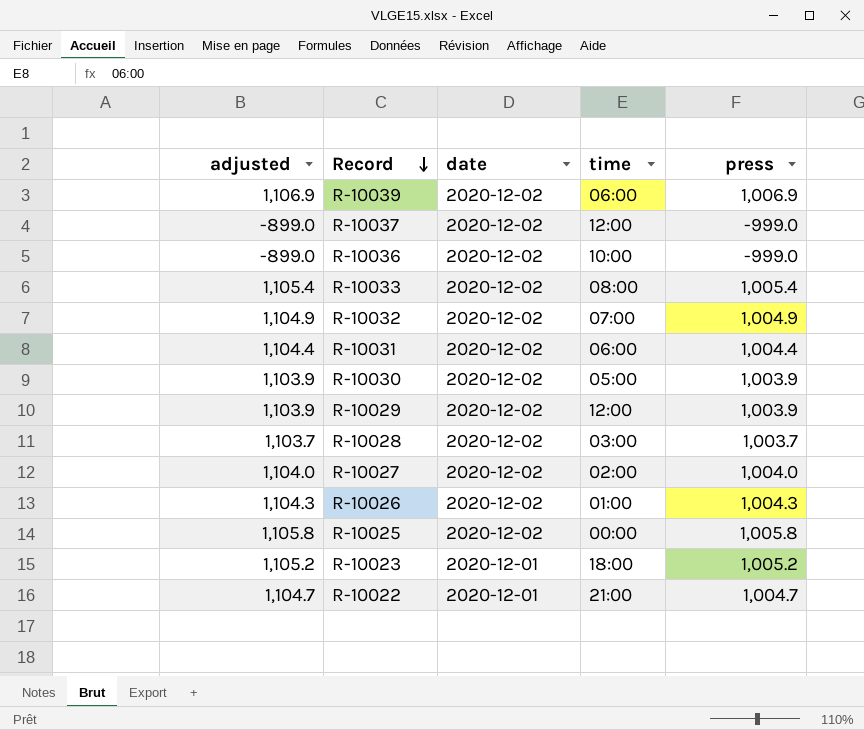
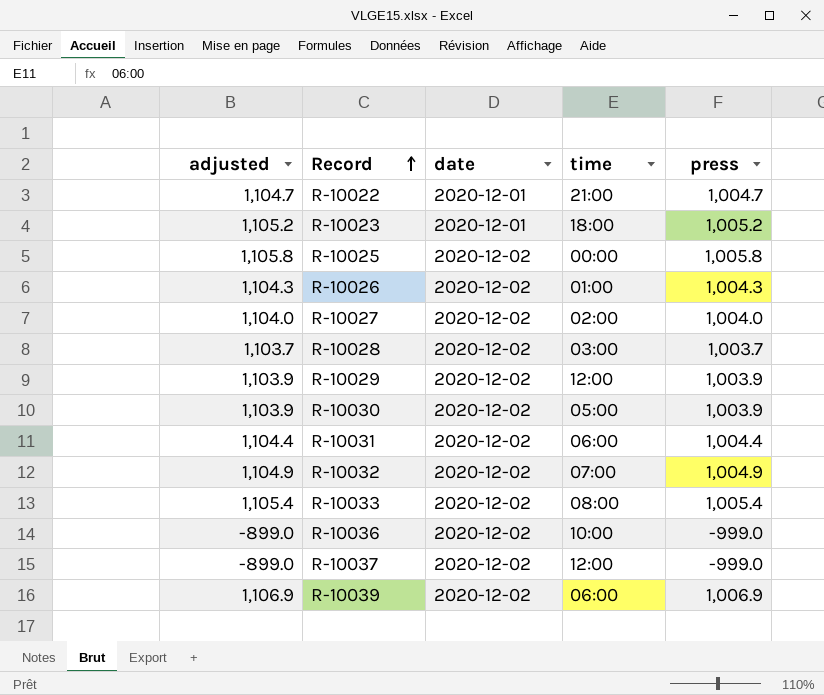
row order: Record descending -> Record ascending

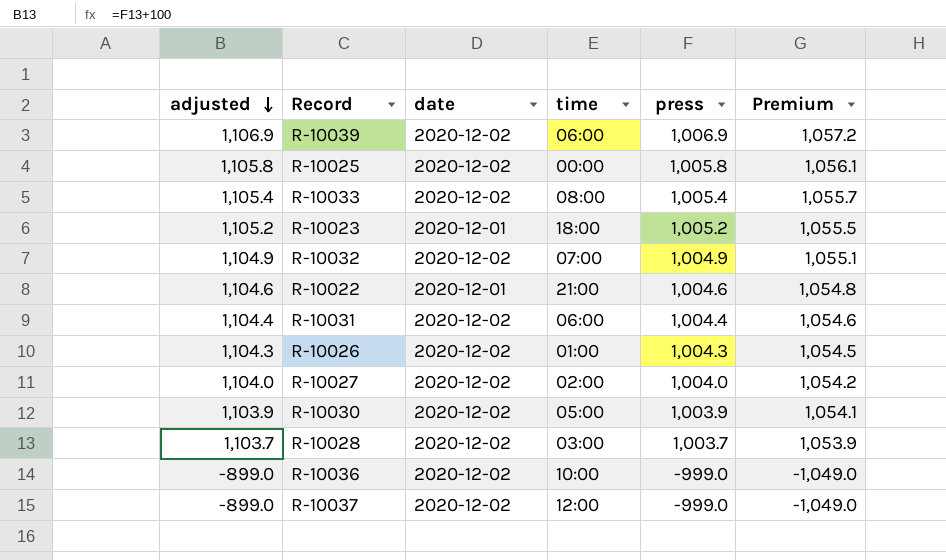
row order: Record ascending -> adjusted descending
column Premium | formula: none -> [press] * 1.05
row R-10029: 1,103.9 | 2020-12-02 | 12:00 | 1,003.9 -> none
R-10022 | adjusted: 1,104.7 -> 1,104.6
R-10022 | press: 1,004.7 -> 1,004.6

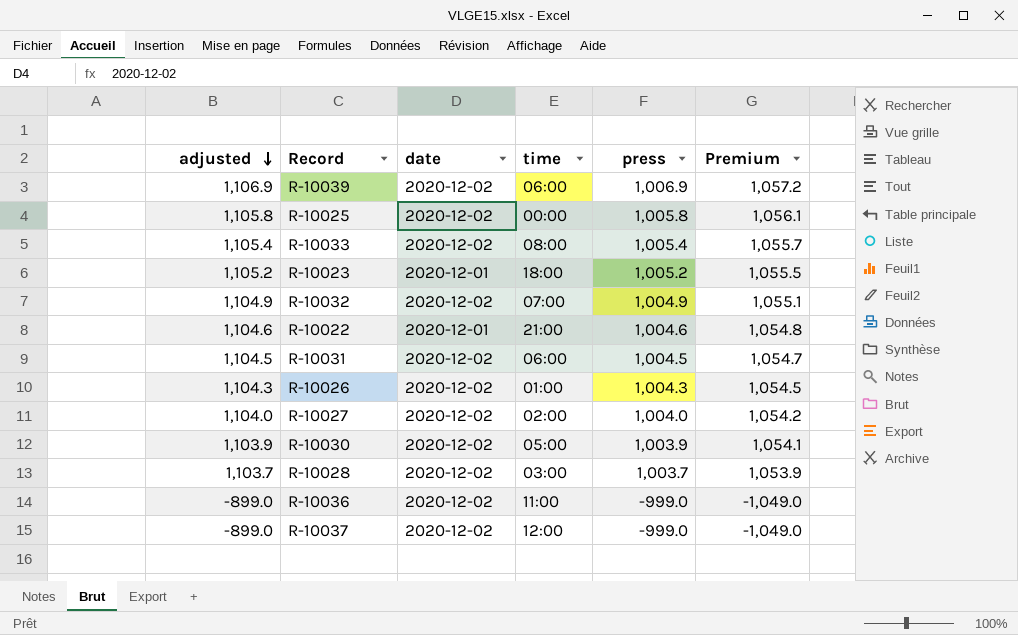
R-10031 | adjusted: 1,104.4 -> 1,104.5
R-10031 | press: 1,004.4 -> 1,004.5
R-10031 | Premium: 1,054.6 -> 1,054.7
R-10036 | time: 10:00 -> 11:00

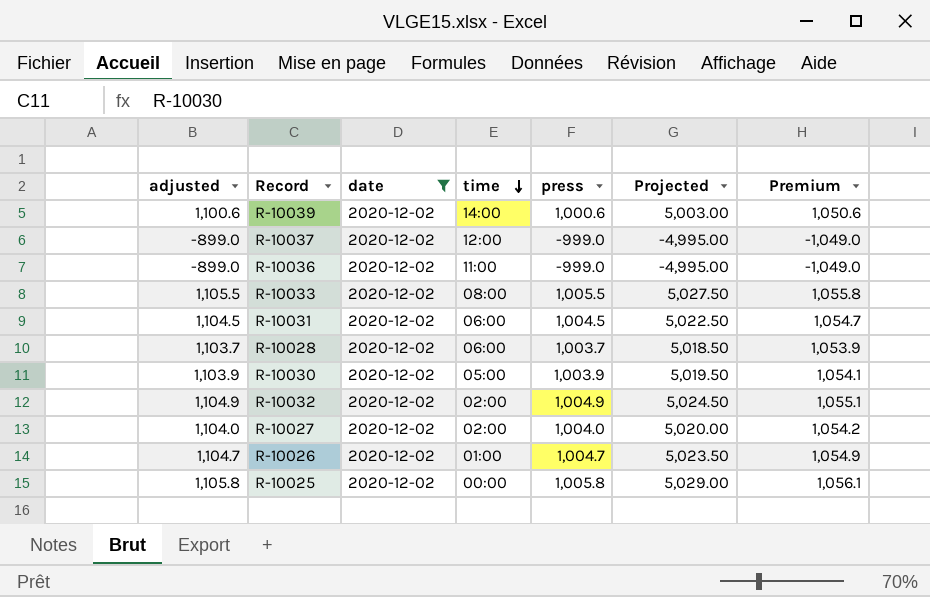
filter: none -> date = 2020-12-02
row order: adjusted descending -> time descending
column Projected | formula: none -> [press] * 5
R-10039 | adjusted: 1,106.9 -> 1,100.6
R-10039 | time: 06:00 -> 14:00
R-10039 | press: 1,006.9 -> 1,000.6
R-10039 | Premium: 1,057.2 -> 1,050.6
R-10033 | adjusted: 1,105.4 -> 1,105.5
R-10033 | press: 1,005.4 -> 1,005.5
R-10033 | Premium: 1,055.7 -> 1,055.8
R-10028 | time: 03:00 -> 06:00
R-10032 | time: 07:00 -> 02:00
R-10026 | adjusted: 1,104.3 -> 1,104.7
R-10026 | press: 1,004.3 -> 1,004.7
R-10026 | Premium: 1,054.5 -> 1,054.9

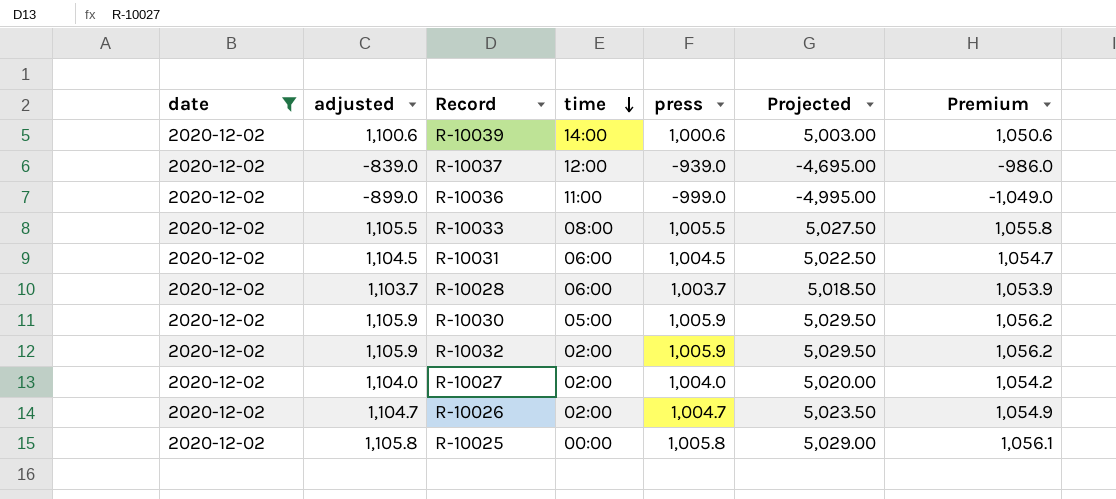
column date | position: 3 -> 1
R-10037 | adjusted: -899.0 -> -839.0
R-10037 | press: -999.0 -> -939.0
R-10037 | Projected: -4,995.00 -> -4,695.00
R-10037 | Premium: -1,049.0 -> -986.0
R-10030 | adjusted: 1,103.9 -> 1,105.9
R-10030 | press: 1,003.9 -> 1,005.9
R-10030 | Projected: 5,019.50 -> 5,029.50
R-10030 | Premium: 1,054.1 -> 1,056.2
R-10032 | adjusted: 1,104.9 -> 1,105.9
R-10032 | press: 1,004.9 -> 1,005.9
R-10032 | Projected: 5,024.50 -> 5,029.50
R-10032 | Premium: 1,055.1 -> 1,056.2
R-10026 | time: 01:00 -> 02:00

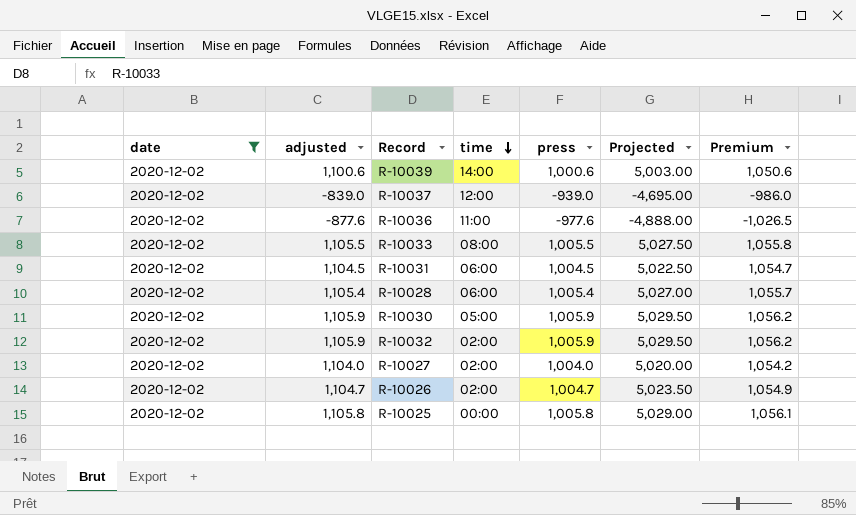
R-10036 | adjusted: -899.0 -> -877.6
R-10036 | press: -999.0 -> -977.6
R-10036 | Projected: -4,995.00 -> -4,888.00
R-10036 | Premium: -1,049.0 -> -1,026.5
R-10028 | adjusted: 1,103.7 -> 1,105.4
R-10028 | press: 1,003.7 -> 1,005.4
R-10028 | Projected: 5,018.50 -> 5,027.00
R-10028 | Premium: 1,053.9 -> 1,055.7

